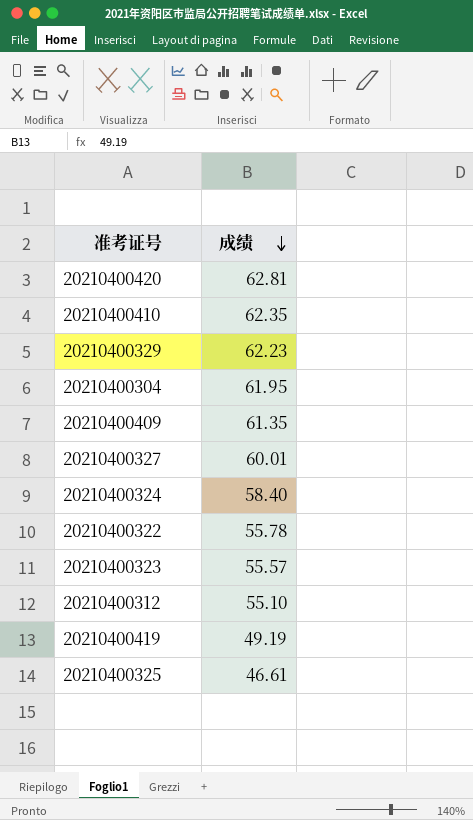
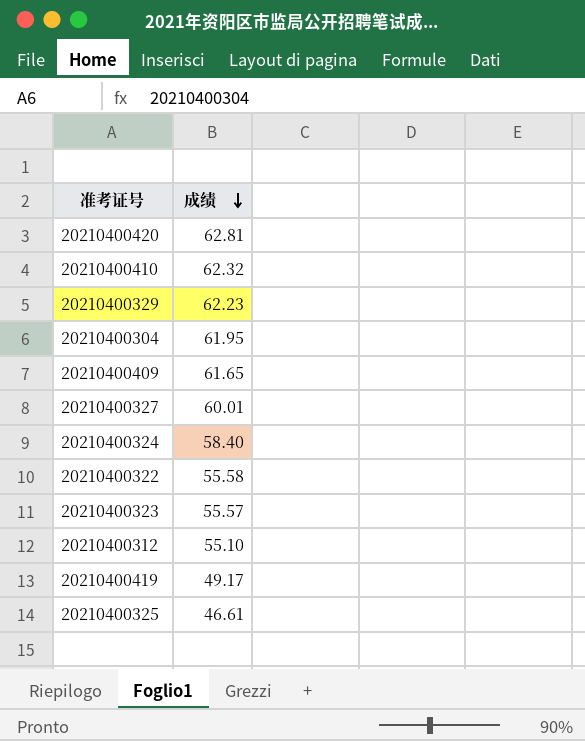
20210400410 | 成绩: 62.35 -> 62.32
20210400409 | 成绩: 61.35 -> 61.65
20210400322 | 成绩: 55.78 -> 55.58
20210400419 | 成绩: 49.19 -> 49.17

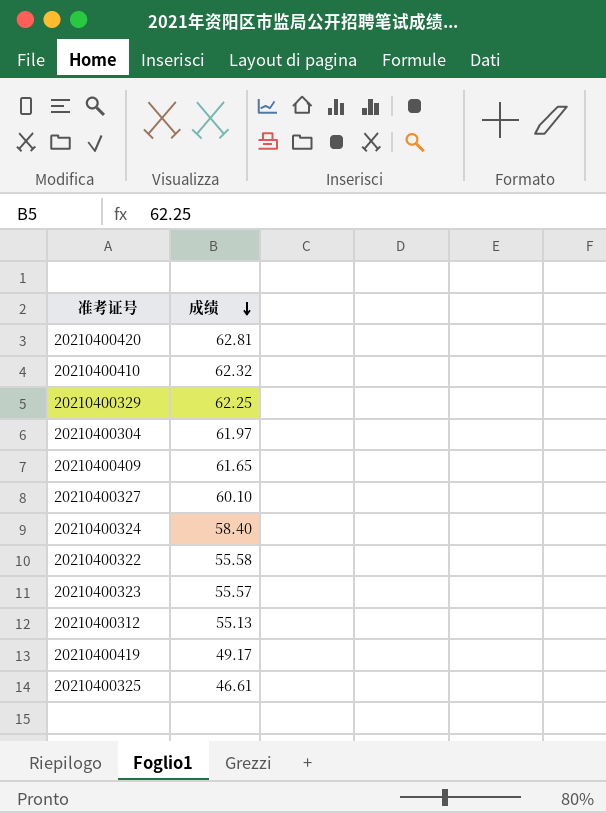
20210400329 | 成绩: 62.23 -> 62.25
20210400304 | 成绩: 61.95 -> 61.97
20210400327 | 成绩: 60.01 -> 60.10
20210400312 | 成绩: 55.10 -> 55.13

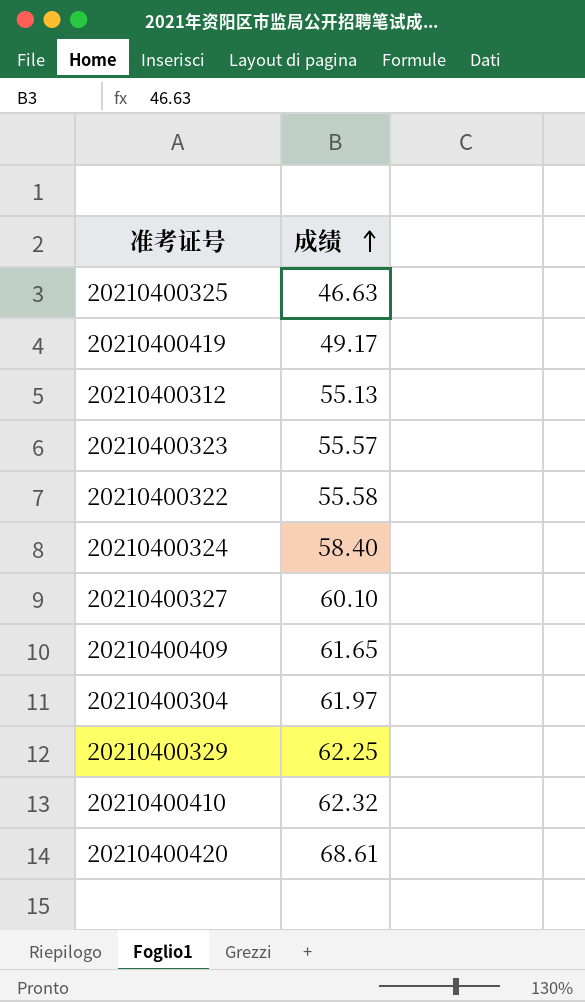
row order: 成绩 descending -> 成绩 ascending
20210400325 | 成绩: 46.61 -> 46.63
20210400420 | 成绩: 62.81 -> 68.61

